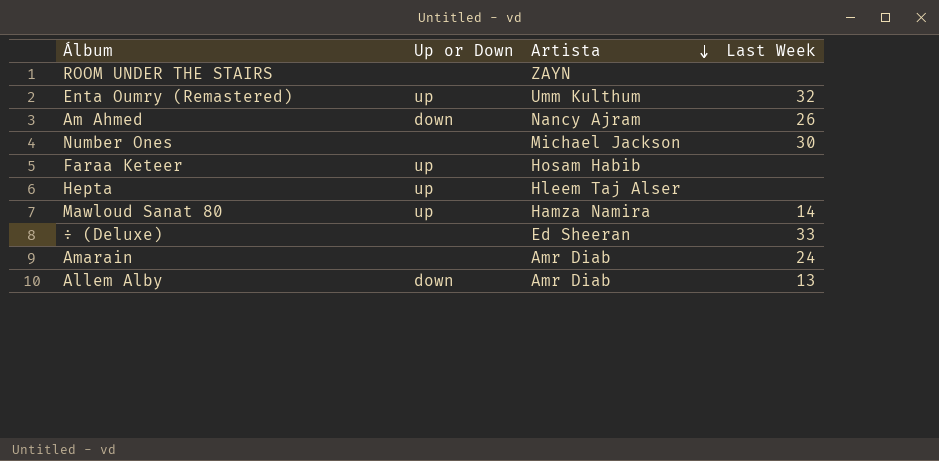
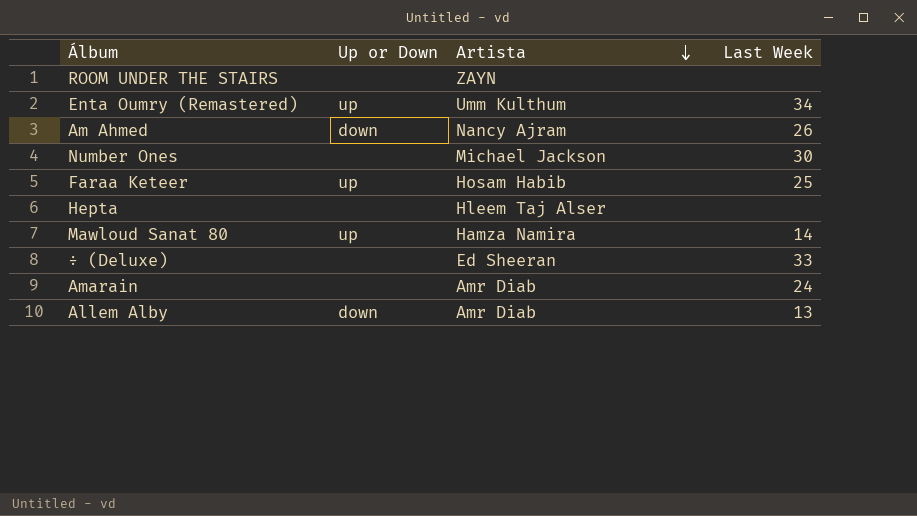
Enta Oumry (Remastered) | Last Week: 32 -> 34
Faraa Keteer | Last Week: none -> 25
Hepta | Up or Down: up -> none

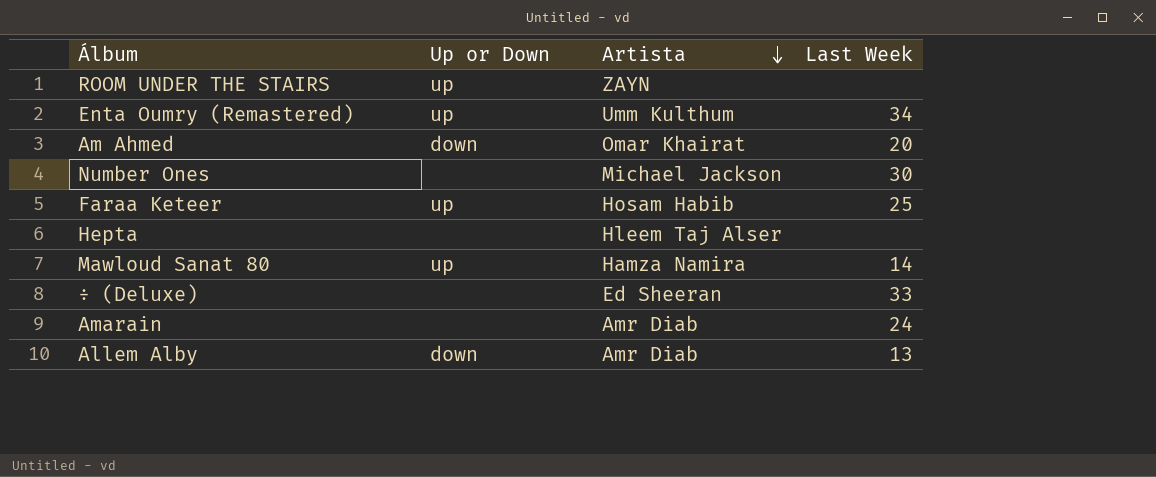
ROOM UNDER THE STAIRS | Up or Down: none -> up
Am Ahmed | Artista: Nancy Ajram -> Omar Khairat
Am Ahmed | Last Week: 26 -> 20

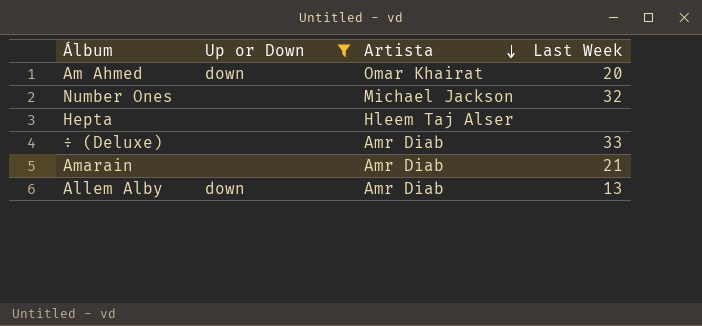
filter: none -> Up or Down != up
Number Ones | Last Week: 30 -> 32
÷ (Deluxe) | Artista: Ed Sheeran -> Amr Diab
Amarain | Last Week: 24 -> 21

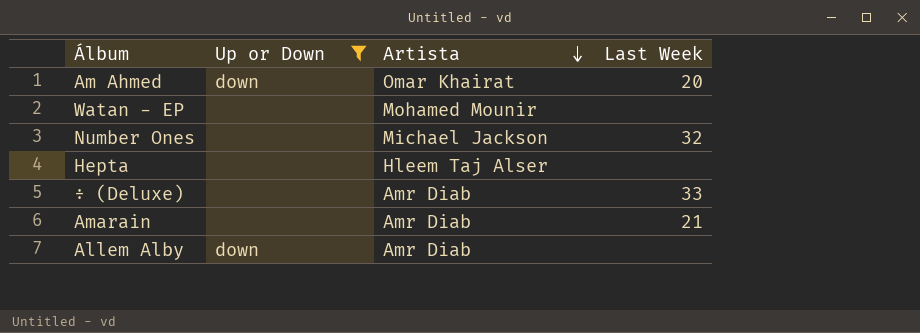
row Watan - EP: none -> none | Mohamed Mounir | none
Allem Alby | Last Week: 13 -> none

